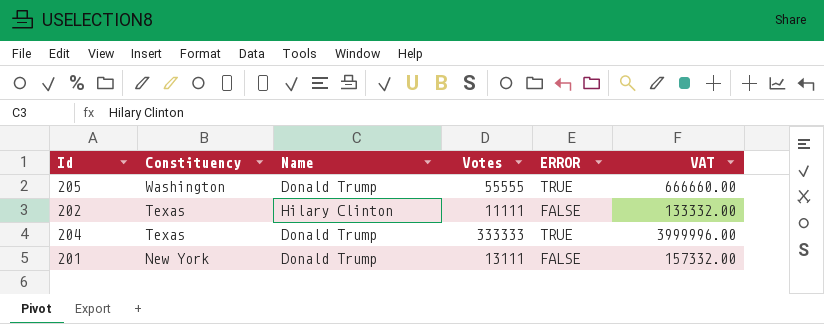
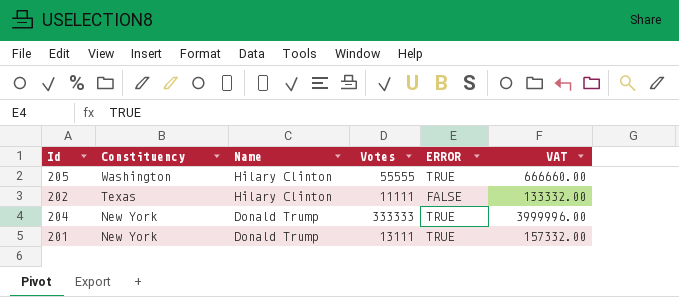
205 | Name: Donald Trump -> Hilary Clinton
204 | Constituency: Texas -> New York
201 | ERROR: FALSE -> TRUE

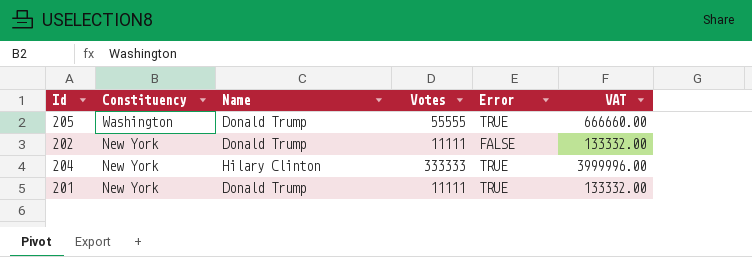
column name: ERROR -> Error
205 | Name: Hilary Clinton -> Donald Trump
202 | Constituency: Texas -> New York
202 | Name: Hilary Clinton -> Donald Trump
204 | Name: Donald Trump -> Hilary Clinton
201 | Votes: 13111 -> 11111
201 | VAT: 157332.00 -> 133332.00

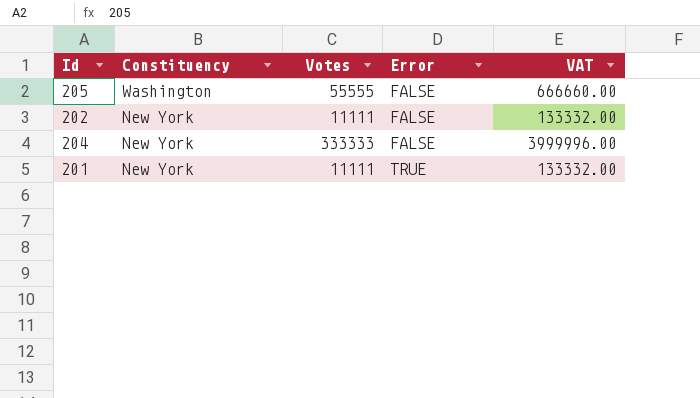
column Name | position: 3 -> none
205 | Error: TRUE -> FALSE
204 | Error: TRUE -> FALSE

